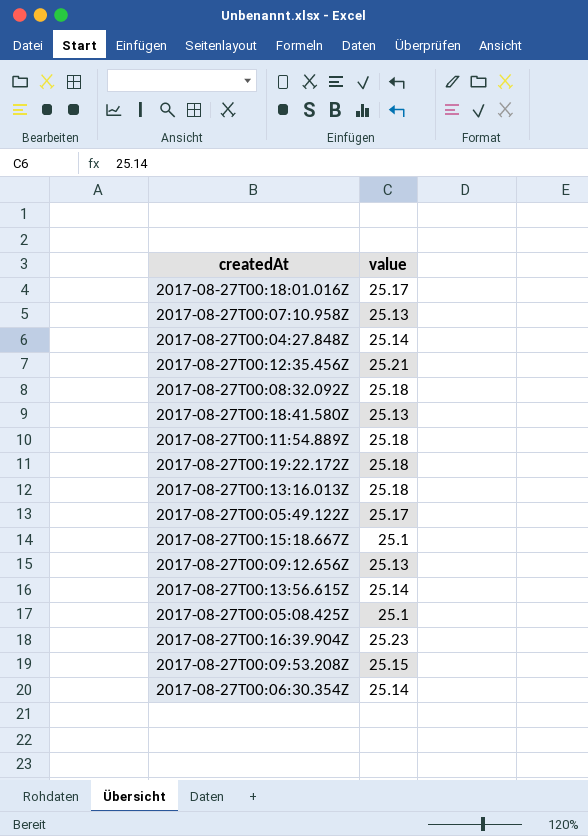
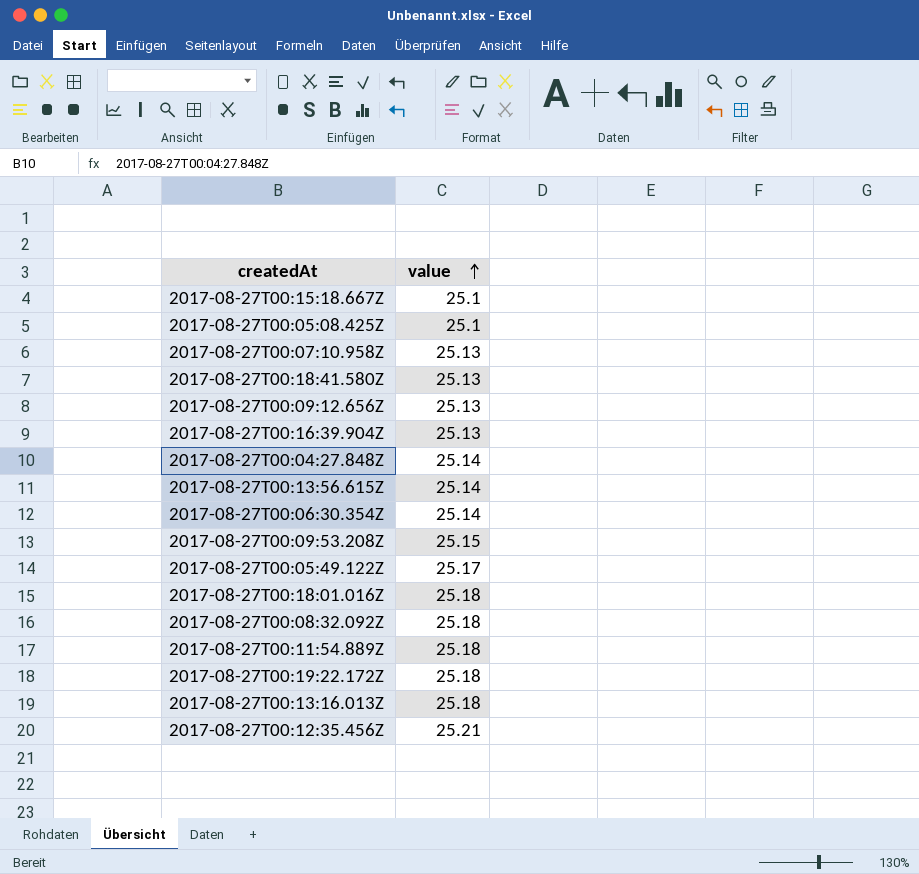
row order: none -> value ascending
2017-08-27T00:16:39.904Z | value: 25.23 -> 25.13
2017-08-27T00:18:01.016Z | value: 25.17 -> 25.18

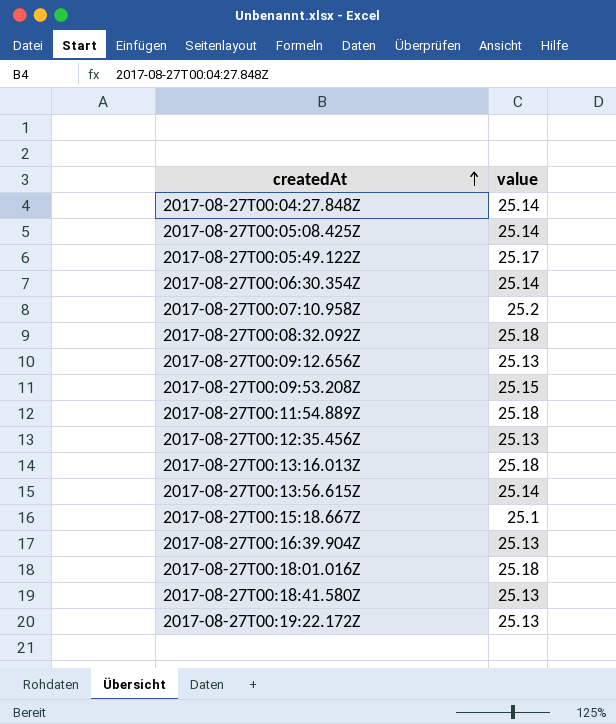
row order: value ascending -> createdAt ascending
2017-08-27T00:05:08.425Z | value: 25.1 -> 25.14
2017-08-27T00:07:10.958Z | value: 25.13 -> 25.2
2017-08-27T00:12:35.456Z | value: 25.21 -> 25.13
2017-08-27T00:19:22.172Z | value: 25.18 -> 25.13

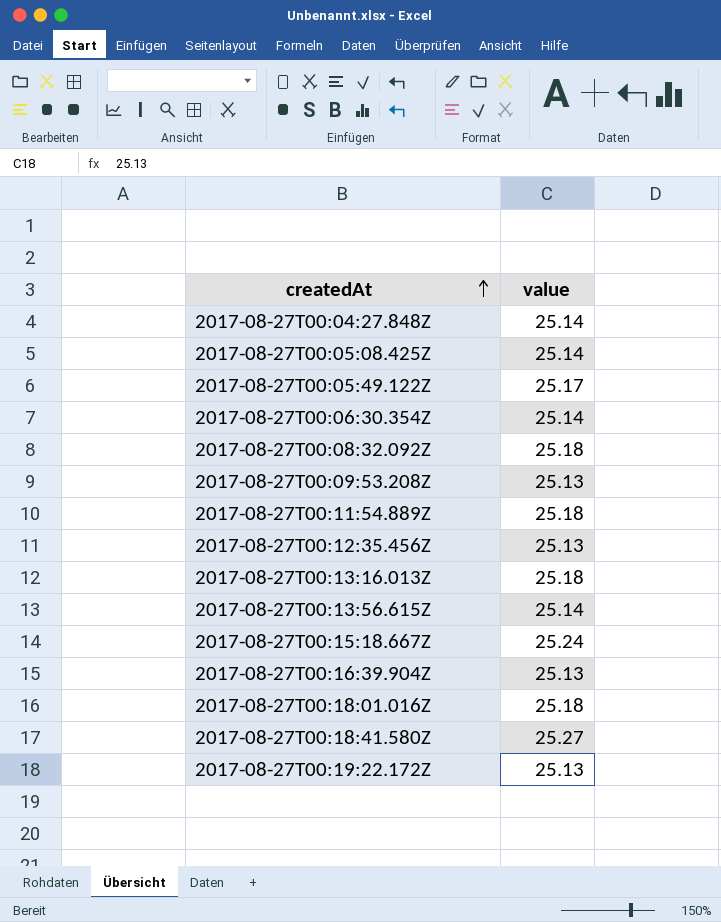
row 2017-08-27T00:07:10.958Z: 25.2 -> none
row 2017-08-27T00:09:12.656Z: 25.13 -> none
2017-08-27T00:09:53.208Z | value: 25.15 -> 25.13
2017-08-27T00:15:18.667Z | value: 25.1 -> 25.24
2017-08-27T00:18:41.580Z | value: 25.13 -> 25.27

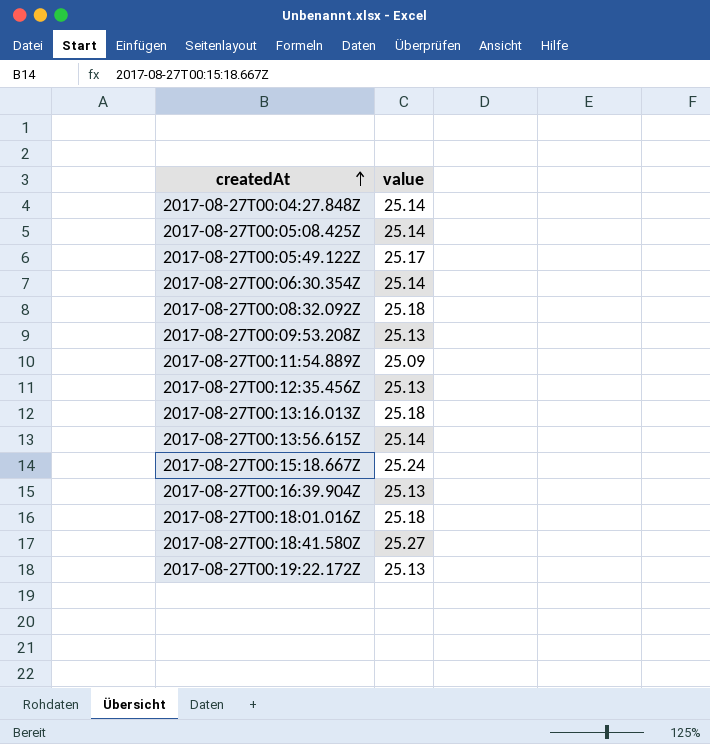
2017-08-27T00:11:54.889Z | value: 25.18 -> 25.09

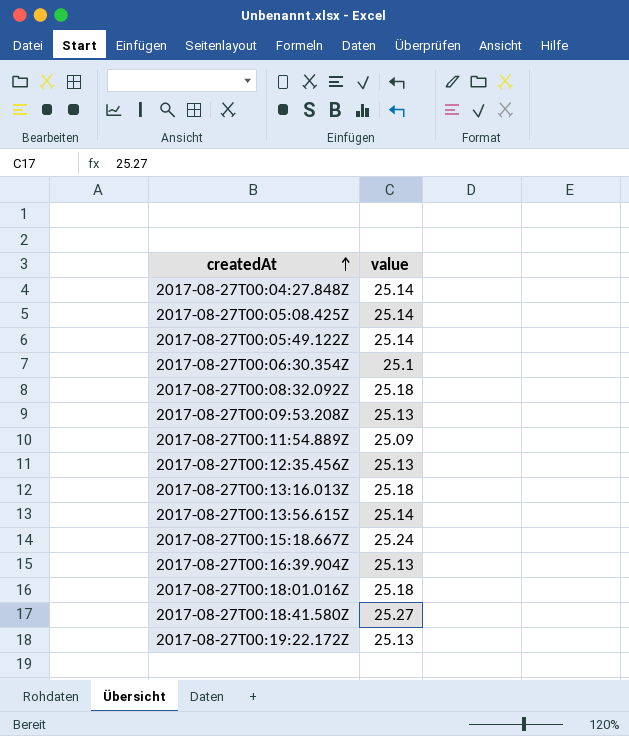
2017-08-27T00:05:49.122Z | value: 25.17 -> 25.14
2017-08-27T00:06:30.354Z | value: 25.14 -> 25.1

